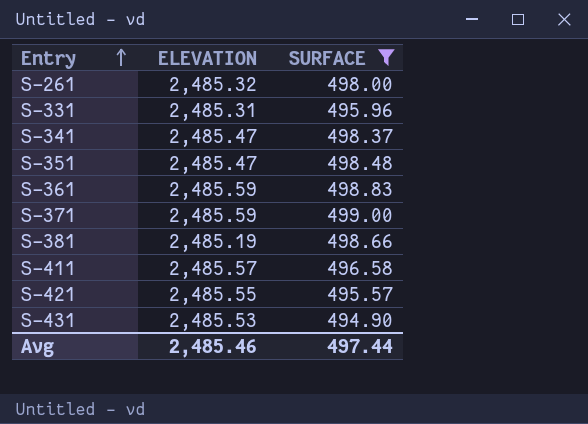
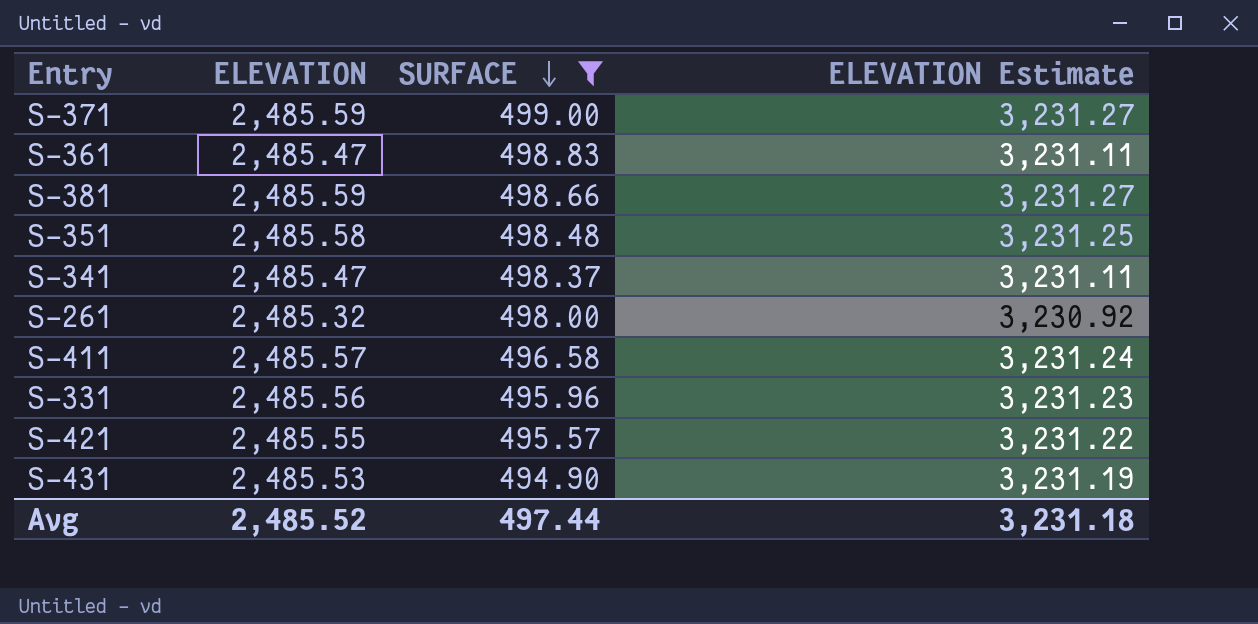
row order: Entry ascending -> SURFACE descending
column ELEVATION Estimate | formula: none -> [ELEVATION] * 1.3
S-361 | ELEVATION: 2,485.59 -> 2,485.47
S-381 | ELEVATION: 2,485.19 -> 2,485.59
S-351 | ELEVATION: 2,485.47 -> 2,485.58
S-331 | ELEVATION: 2,485.31 -> 2,485.56
Avg | ELEVATION: 2,485.46 -> 2,485.52

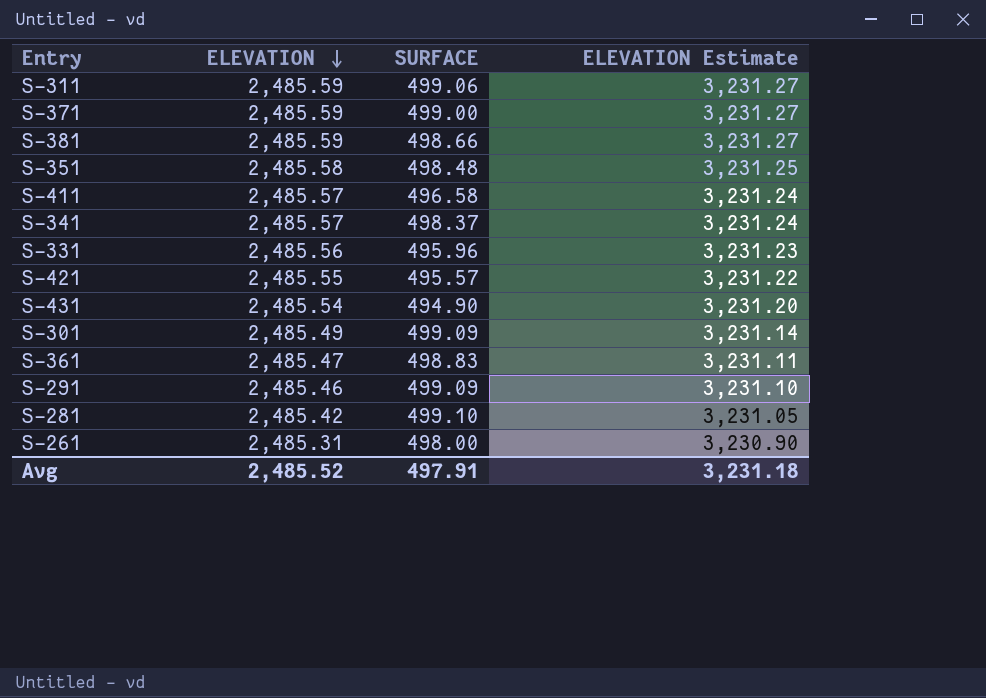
filter: SURFACE <= 499.00 -> none
row order: SURFACE descending -> ELEVATION descending
S-341 | ELEVATION: 2,485.47 -> 2,485.57
S-341 | ELEVATION Estimate: 3,231.11 -> 3,231.24
S-431 | ELEVATION: 2,485.53 -> 2,485.54
S-431 | ELEVATION Estimate: 3,231.19 -> 3,231.20
S-261 | ELEVATION: 2,485.32 -> 2,485.31
S-261 | ELEVATION Estimate: 3,230.92 -> 3,230.90
Avg | SURFACE: 497.44 -> 497.91

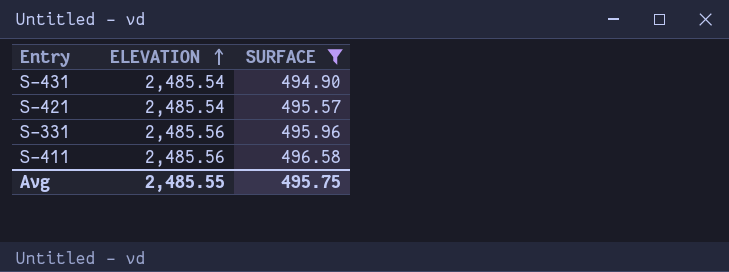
filter: none -> SURFACE <= 496.58
row order: ELEVATION descending -> ELEVATION ascending
column ELEVATION Estimate | formula: [ELEVATION] * 1.3 -> none
S-421 | ELEVATION: 2,485.55 -> 2,485.54
S-411 | ELEVATION: 2,485.57 -> 2,485.56
Avg | ELEVATION: 2,485.52 -> 2,485.55
Avg | SURFACE: 497.91 -> 495.75

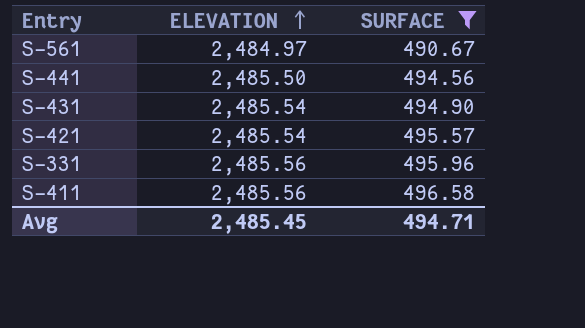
row S-561: none -> 2,484.97 | 490.67
row S-441: none -> 2,485.50 | 494.56
Avg | ELEVATION: 2,485.55 -> 2,485.45
Avg | SURFACE: 495.75 -> 494.71

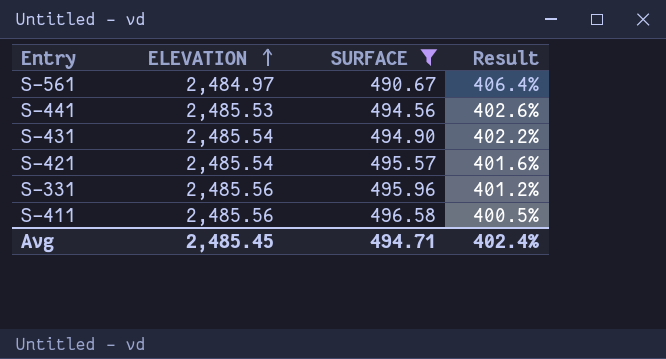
column Result | formula: none -> ([ELEVATION] - [SURFACE]) / [SURFACE]
S-441 | ELEVATION: 2,485.50 -> 2,485.53

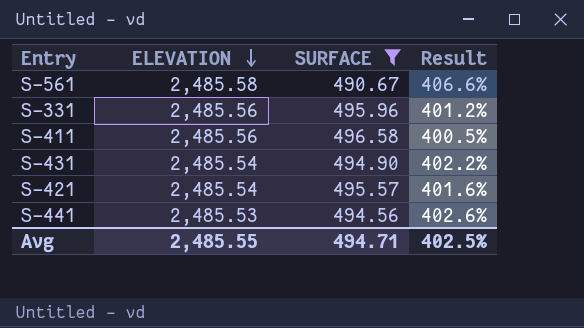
row order: ELEVATION ascending -> ELEVATION descending
S-561 | ELEVATION: 2,484.97 -> 2,485.58
S-561 | Result: 406.4% -> 406.6%
Avg | ELEVATION: 2,485.45 -> 2,485.55
Avg | Result: 402.4% -> 402.5%

